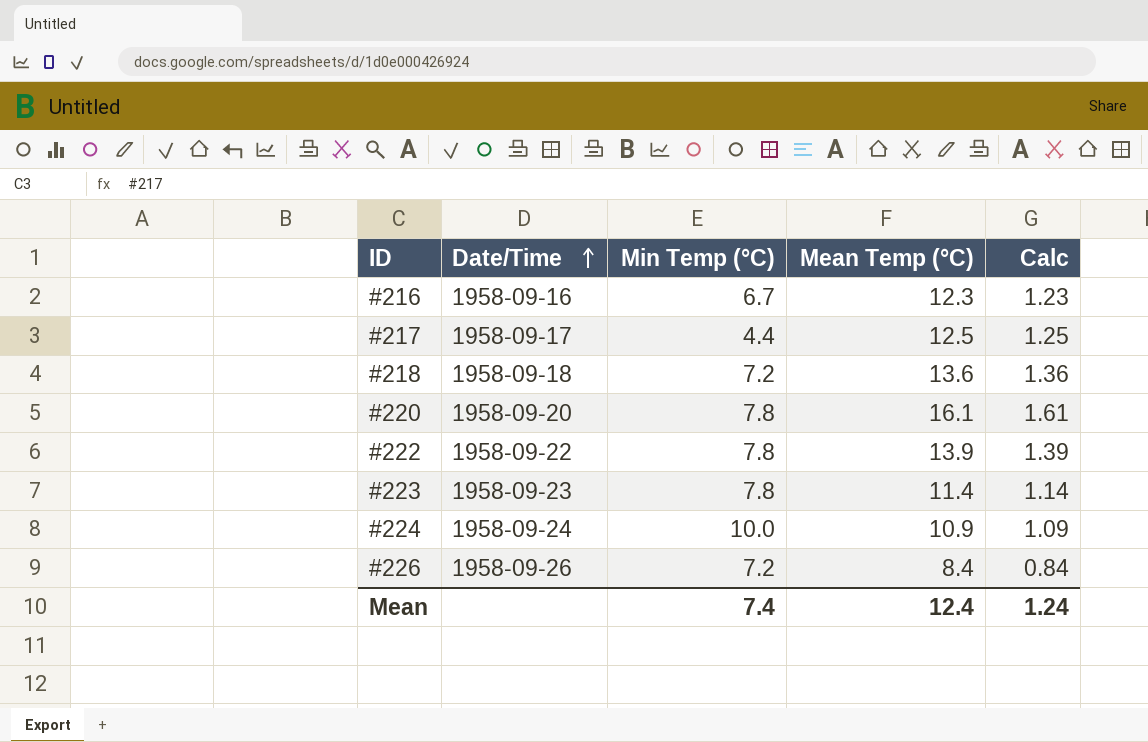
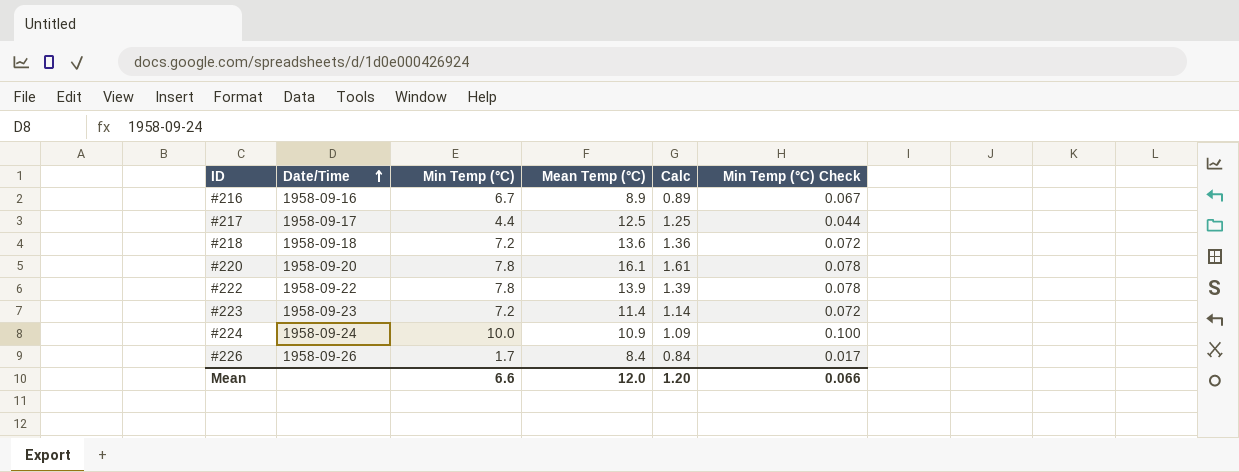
column Min Temp (°C) Check | formula: none -> [Min Temp (°C)] * 0.01
#216 | Mean Temp (°C): 12.3 -> 8.9
#216 | Calc: 1.23 -> 0.89
#223 | Min Temp (°C): 7.8 -> 7.2
#226 | Min Temp (°C): 7.2 -> 1.7
Mean | Min Temp (°C): 7.4 -> 6.6
Mean | Mean Temp (°C): 12.4 -> 12.0
Mean | Calc: 1.24 -> 1.20

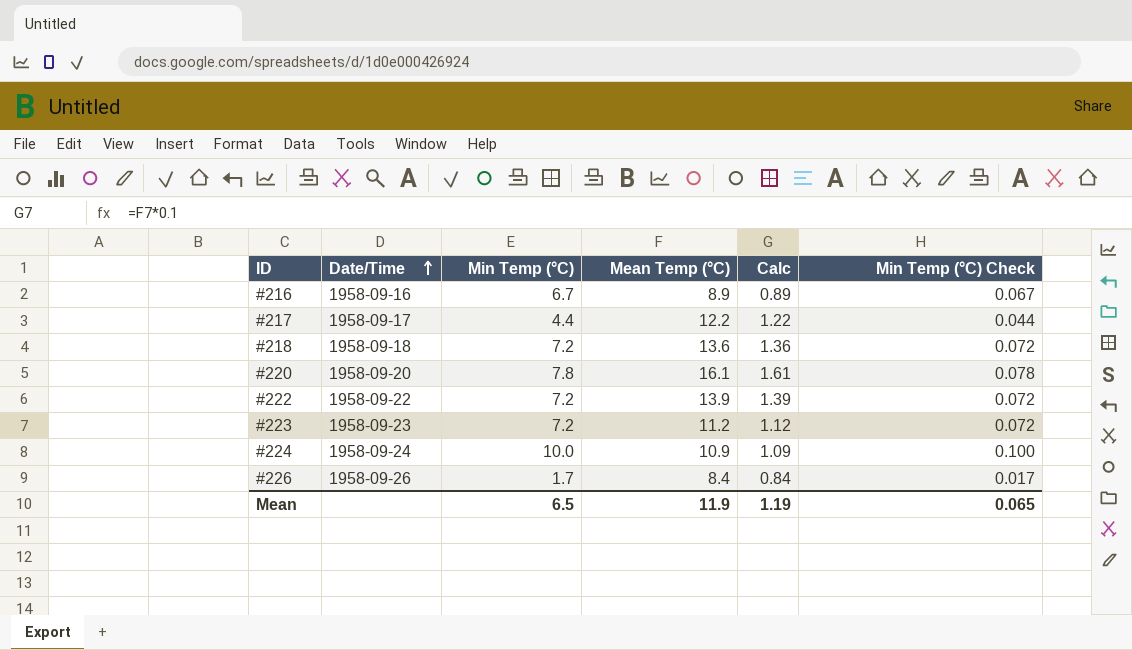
#217 | Mean Temp (°C): 12.5 -> 12.2
#217 | Calc: 1.25 -> 1.22
#222 | Min Temp (°C): 7.8 -> 7.2
#222 | Min Temp (°C) Check: 0.078 -> 0.072
#223 | Mean Temp (°C): 11.4 -> 11.2
#223 | Calc: 1.14 -> 1.12
Mean | Min Temp (°C): 6.6 -> 6.5
Mean | Mean Temp (°C): 12.0 -> 11.9
Mean | Calc: 1.20 -> 1.19
Mean | Min Temp (°C) Check: 0.066 -> 0.065

